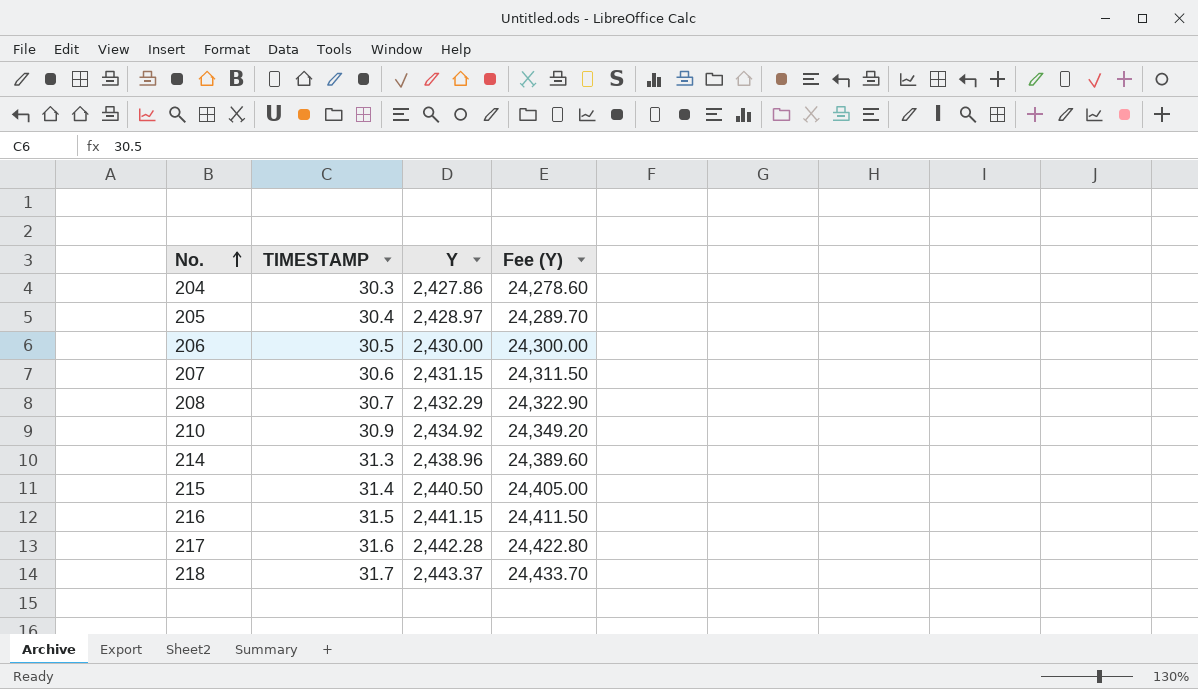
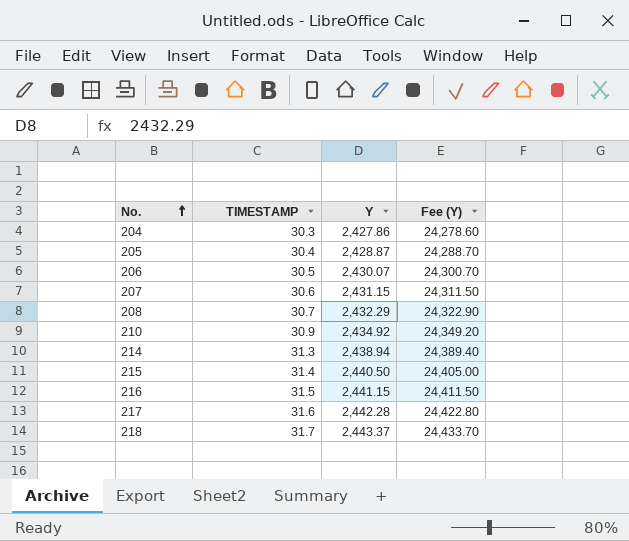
205 | Y: 2,428.97 -> 2,428.87
205 | Fee (Y): 24,289.70 -> 24,288.70
206 | Y: 2,430.00 -> 2,430.07
206 | Fee (Y): 24,300.00 -> 24,300.70
214 | Y: 2,438.96 -> 2,438.94
214 | Fee (Y): 24,389.60 -> 24,389.40

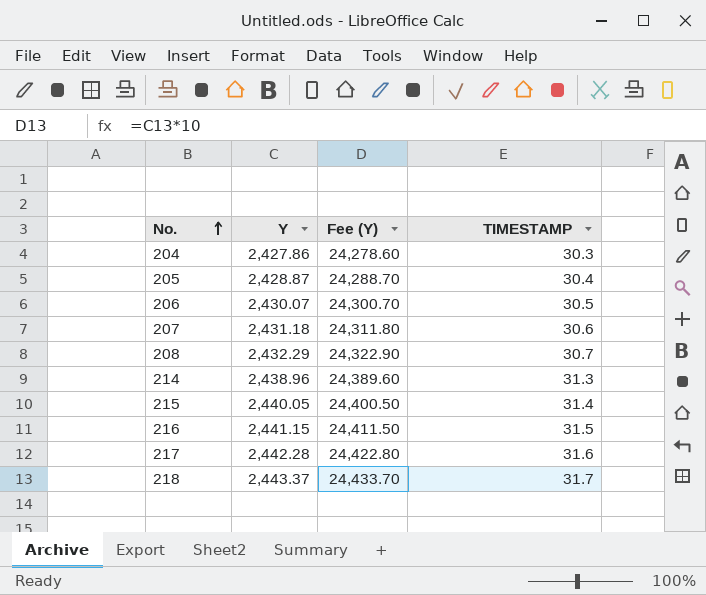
column TIMESTAMP | position: 2 -> 4
row 210: 30.9 | 2,434.92 | 24,349.20 -> none
207 | Y: 2,431.15 -> 2,431.18
207 | Fee (Y): 24,311.50 -> 24,311.80
214 | Y: 2,438.94 -> 2,438.96
214 | Fee (Y): 24,389.40 -> 24,389.60
215 | Y: 2,440.50 -> 2,440.05
215 | Fee (Y): 24,405.00 -> 24,400.50

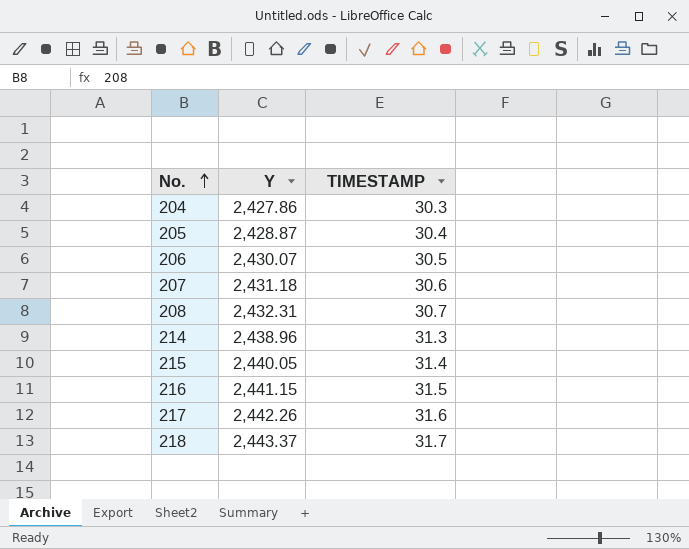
column Fee (Y) | formula: [Y] * 10 -> none
208 | Y: 2,432.29 -> 2,432.31
217 | Y: 2,442.28 -> 2,442.26

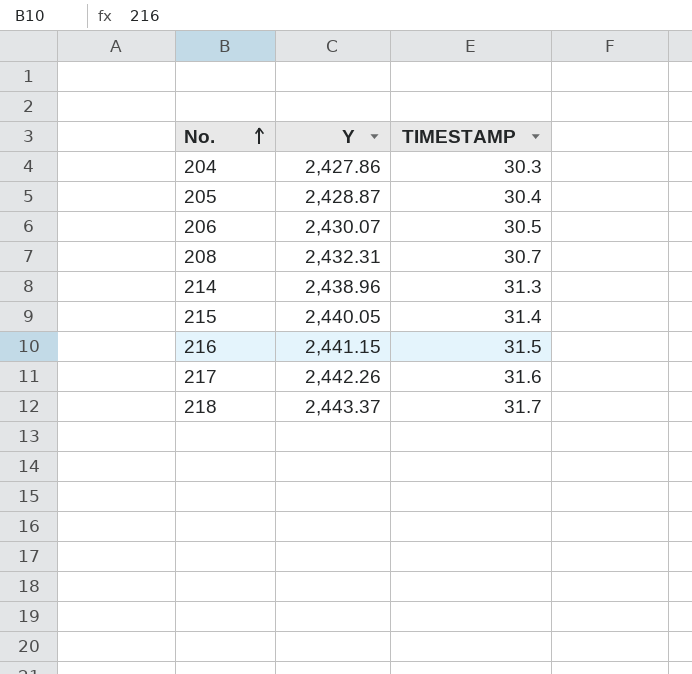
row 207: 2,431.18 | 30.6 -> none

